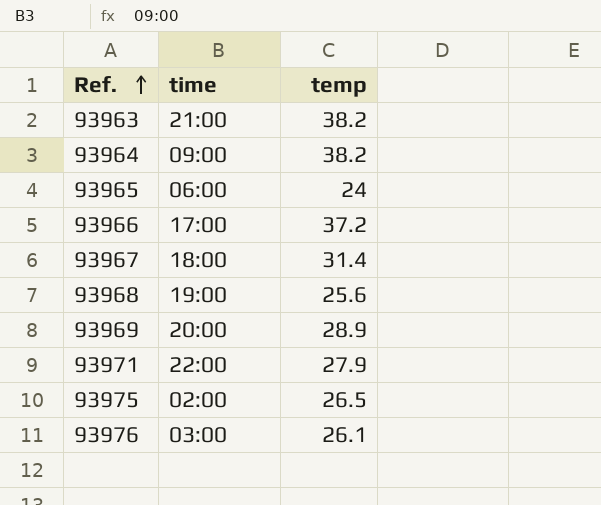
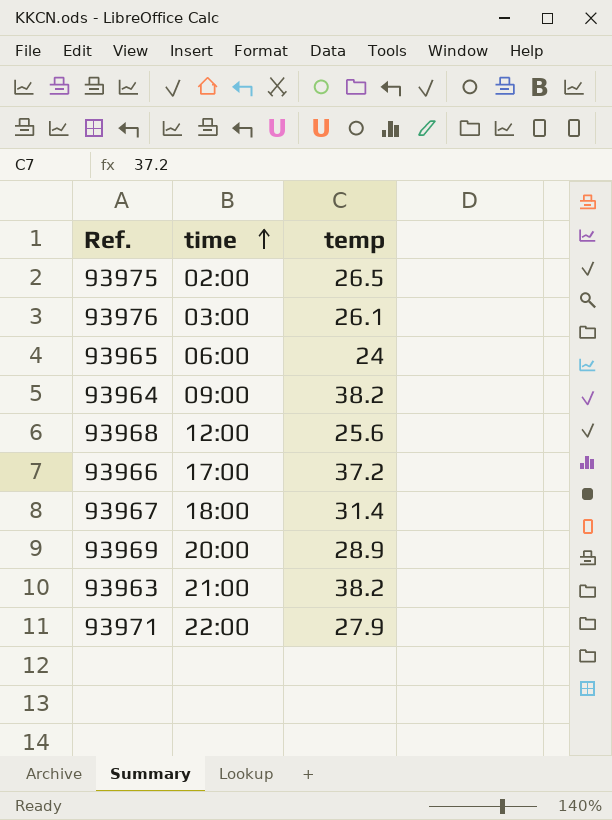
row order: Ref. ascending -> time ascending
93968 | time: 19:00 -> 12:00

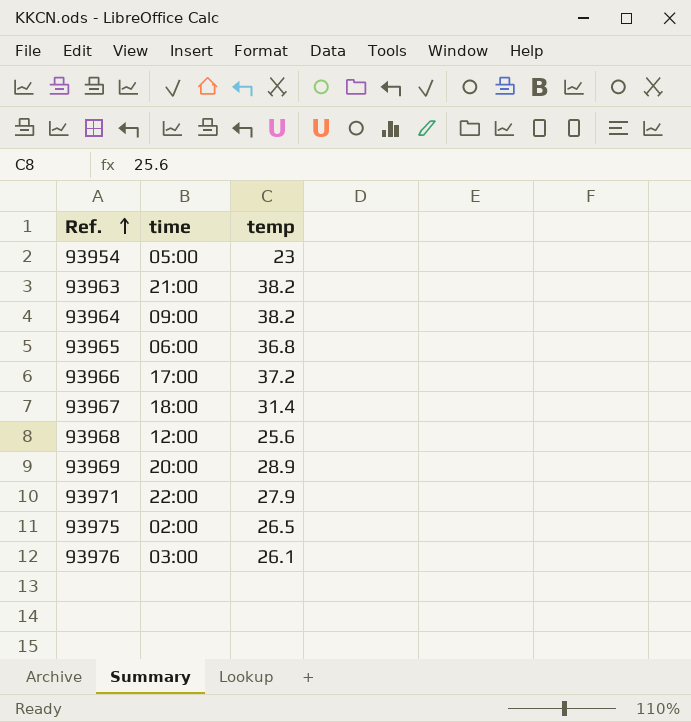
row order: time ascending -> Ref. ascending
row 93954: none -> 05:00 | 23
93965 | temp: 24 -> 36.8

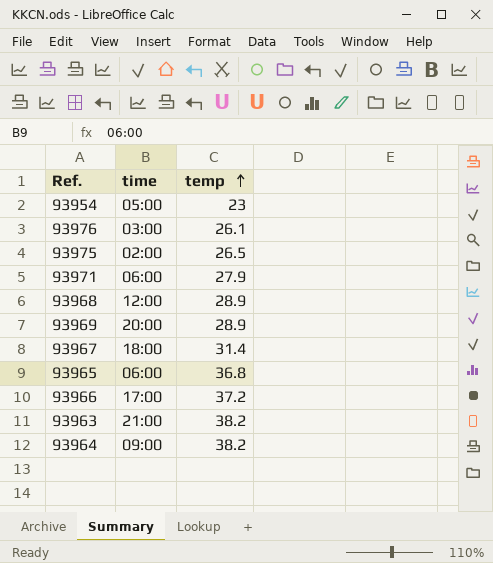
row order: Ref. ascending -> temp ascending
93971 | time: 22:00 -> 06:00
93968 | temp: 25.6 -> 28.9

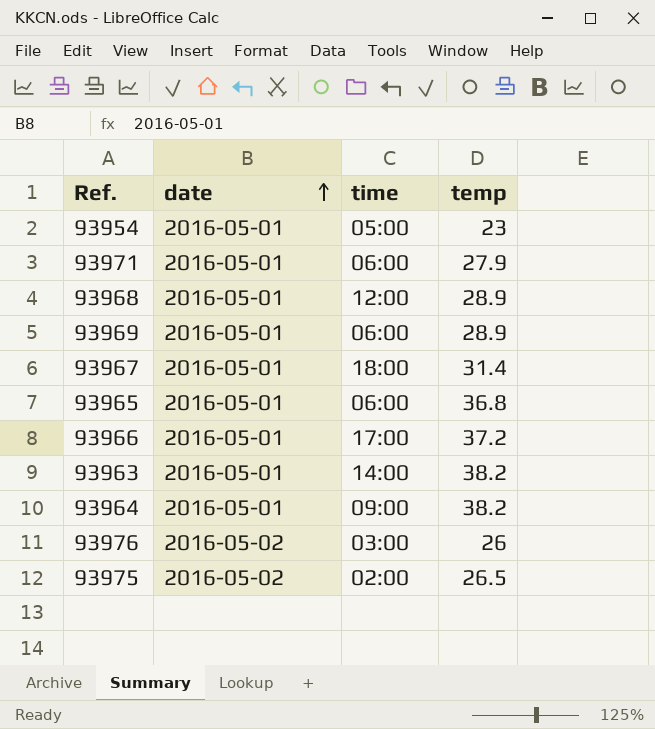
row order: temp ascending -> date ascending
column date | position: none -> 2
93969 | time: 20:00 -> 06:00
93963 | time: 21:00 -> 14:00
93976 | temp: 26.1 -> 26

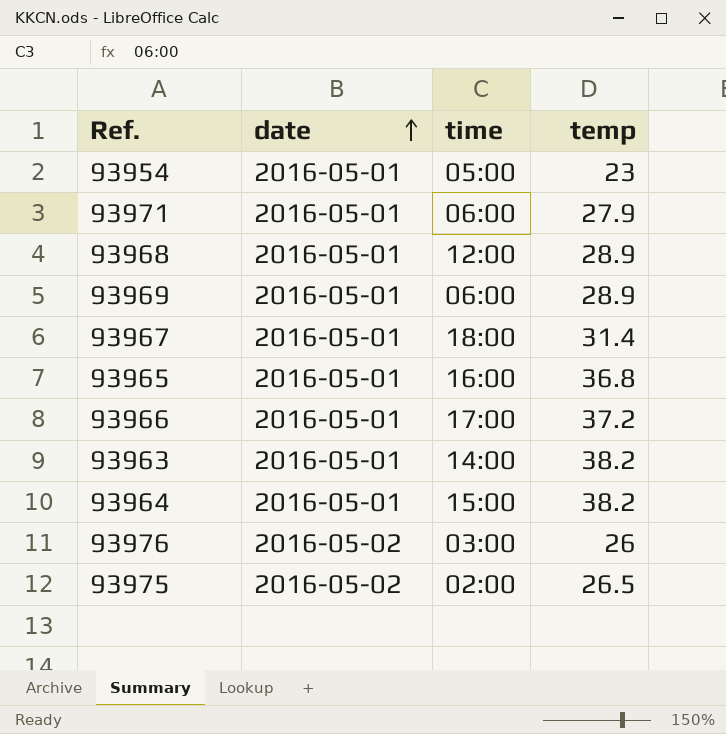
93965 | time: 06:00 -> 16:00
93964 | time: 09:00 -> 15:00

